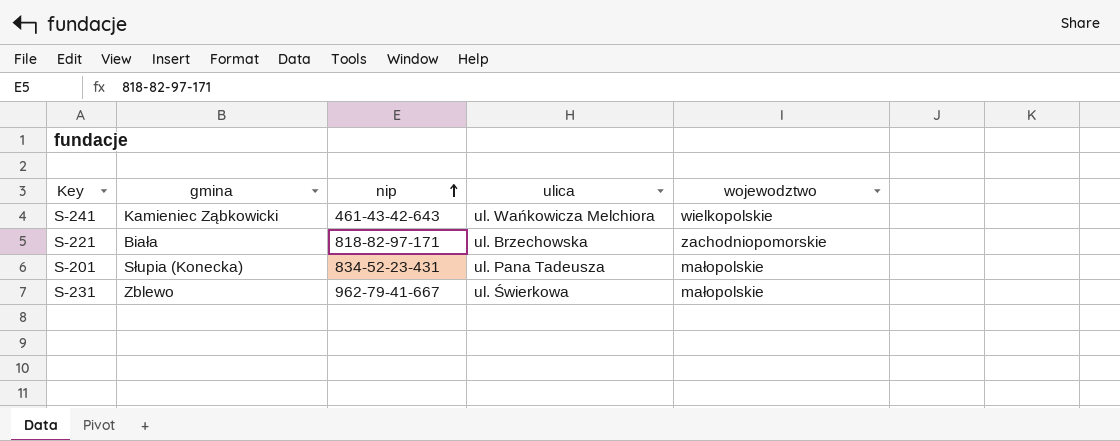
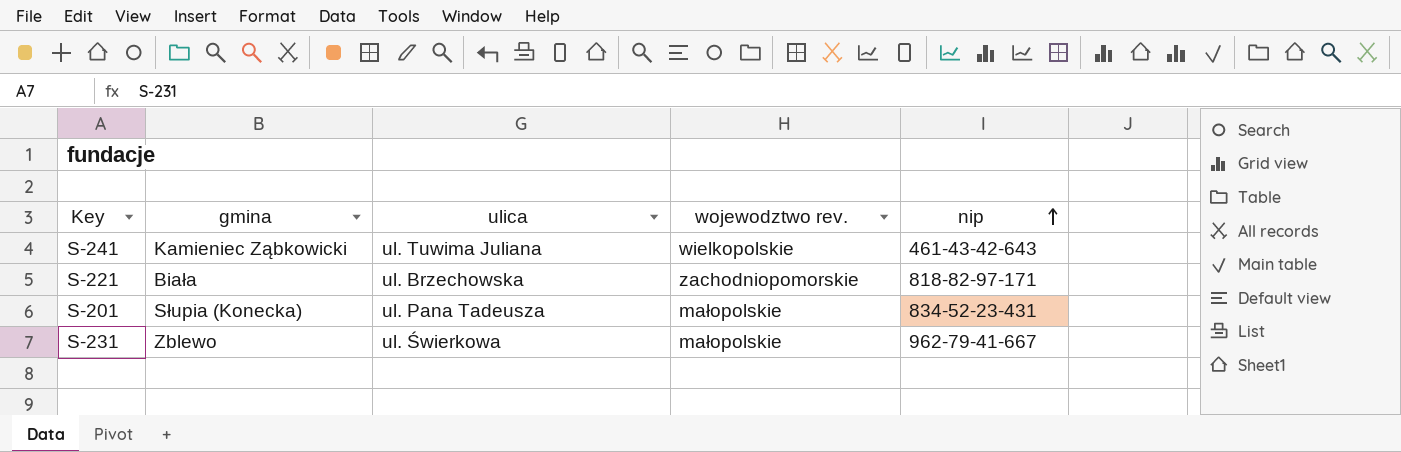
column name: wojewodztwo -> wojewodztwo rev.
column nip | position: 3 -> 5
S-241 | ulica: ul. Wańkowicza Melchiora -> ul. Tuwima Juliana

